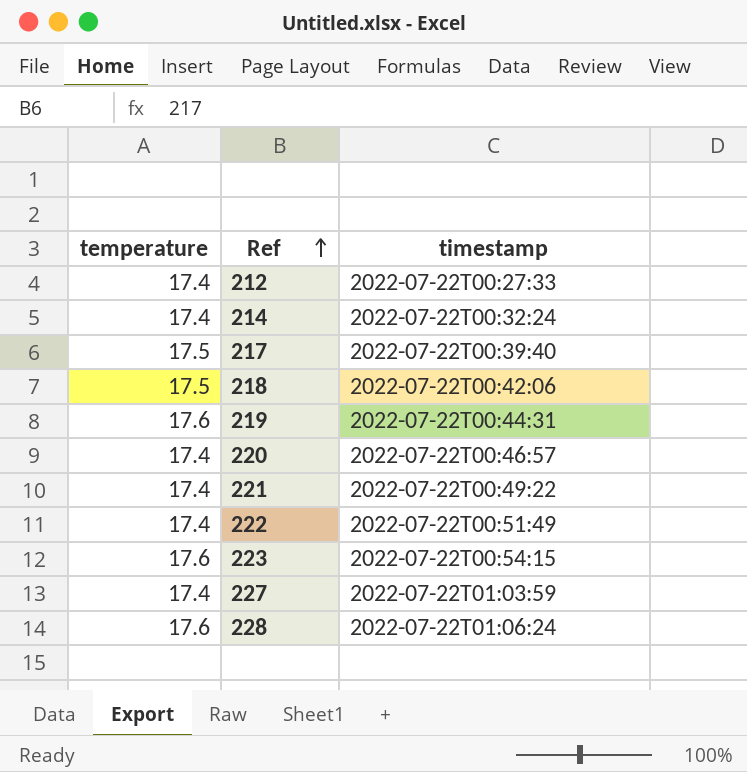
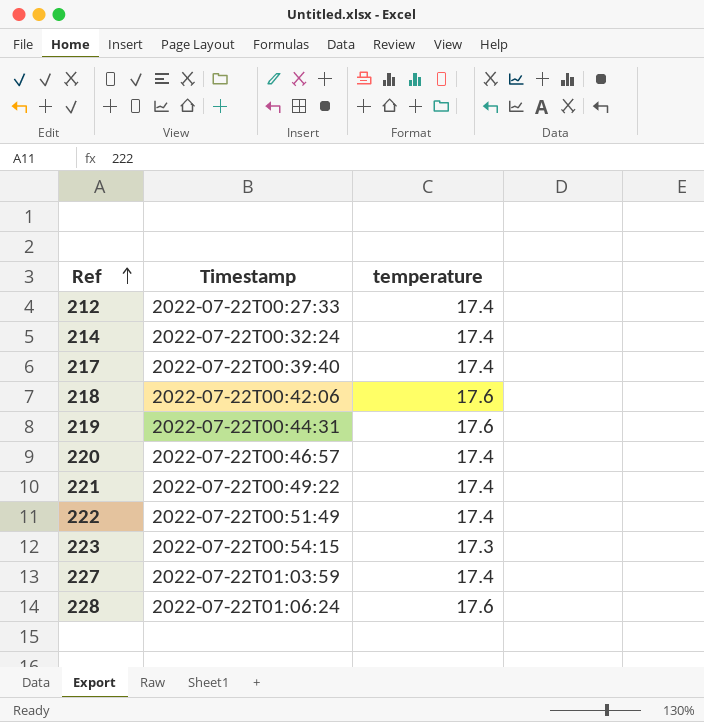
column name: timestamp -> Timestamp
column temperature | position: 1 -> 3
217 | temperature: 17.5 -> 17.4
218 | temperature: 17.5 -> 17.6
223 | temperature: 17.6 -> 17.3

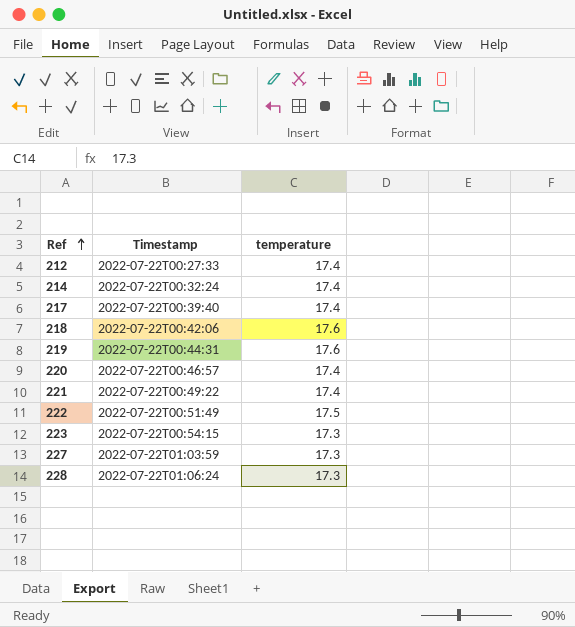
222 | temperature: 17.4 -> 17.5
227 | temperature: 17.4 -> 17.3
228 | temperature: 17.6 -> 17.3

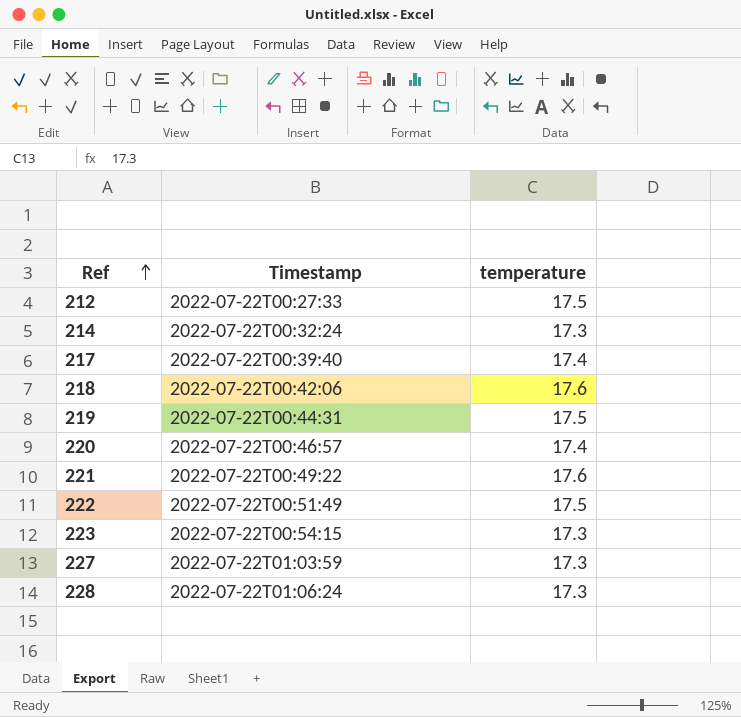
212 | temperature: 17.4 -> 17.5
214 | temperature: 17.4 -> 17.3
219 | temperature: 17.6 -> 17.5
221 | temperature: 17.4 -> 17.6

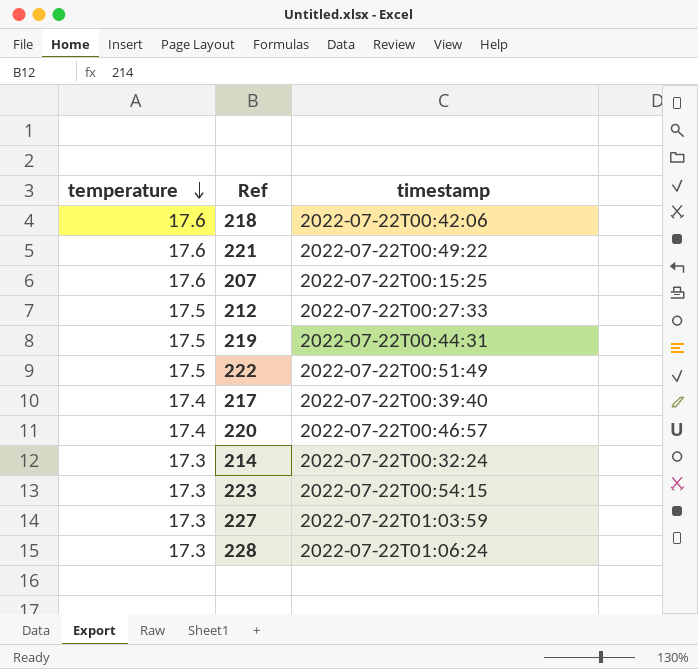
row order: Ref ascending -> temperature descending
column temperature | position: 3 -> 1
column name: Timestamp -> timestamp
row 207: none -> 17.6 | 2022-07-22T00:15:25

